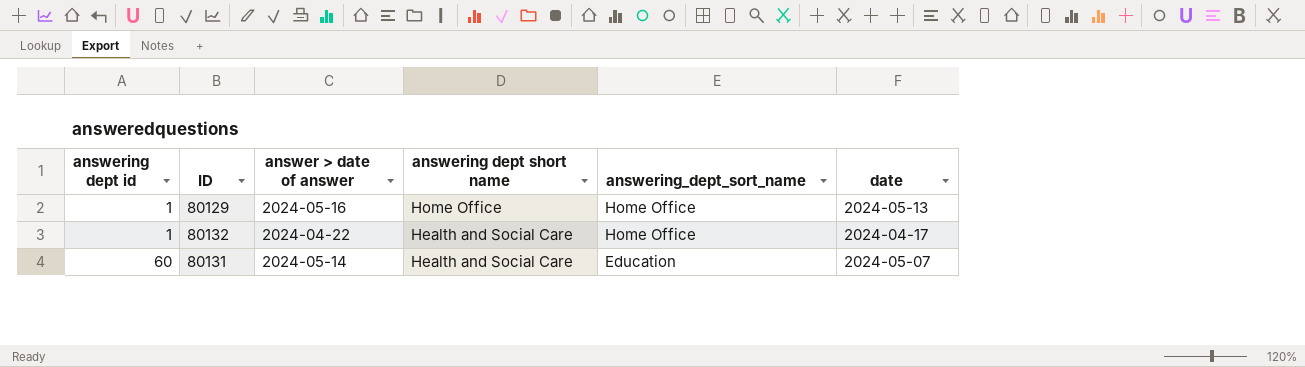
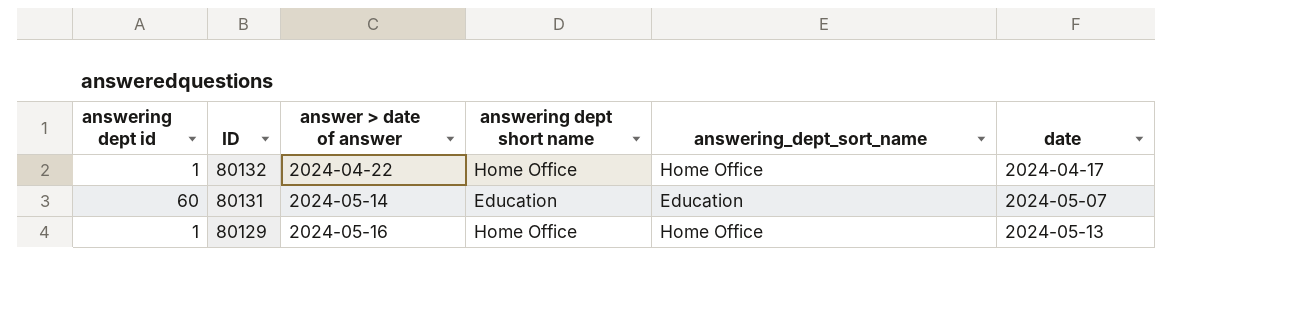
row order: answering dept id ascending -> ID descending
80132 | answering dept short name: Health and Social Care -> Home Office
80131 | answering dept short name: Health and Social Care -> Education

